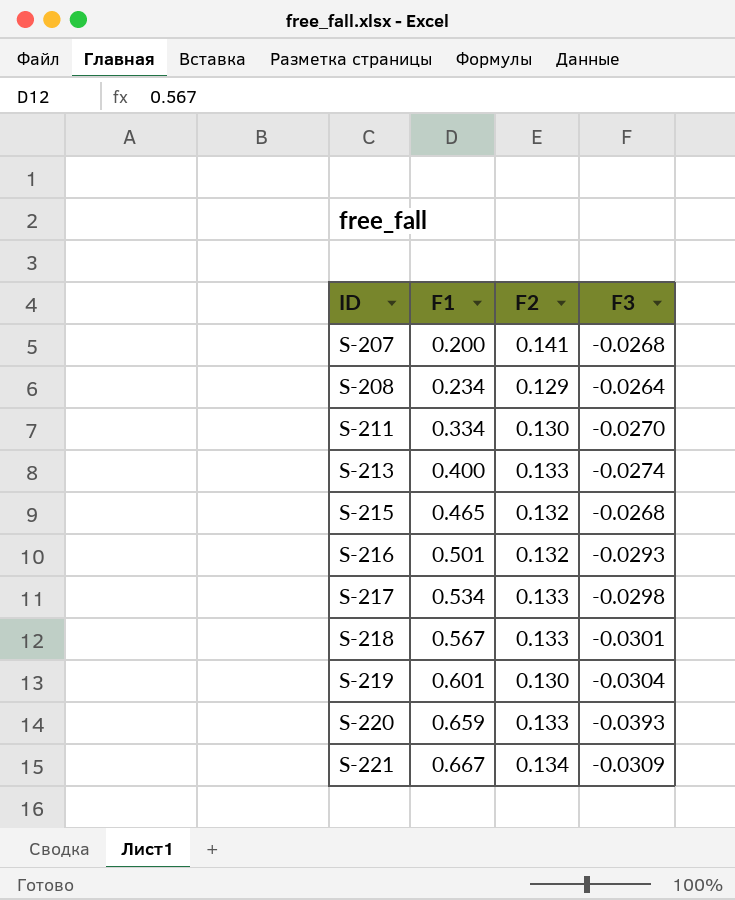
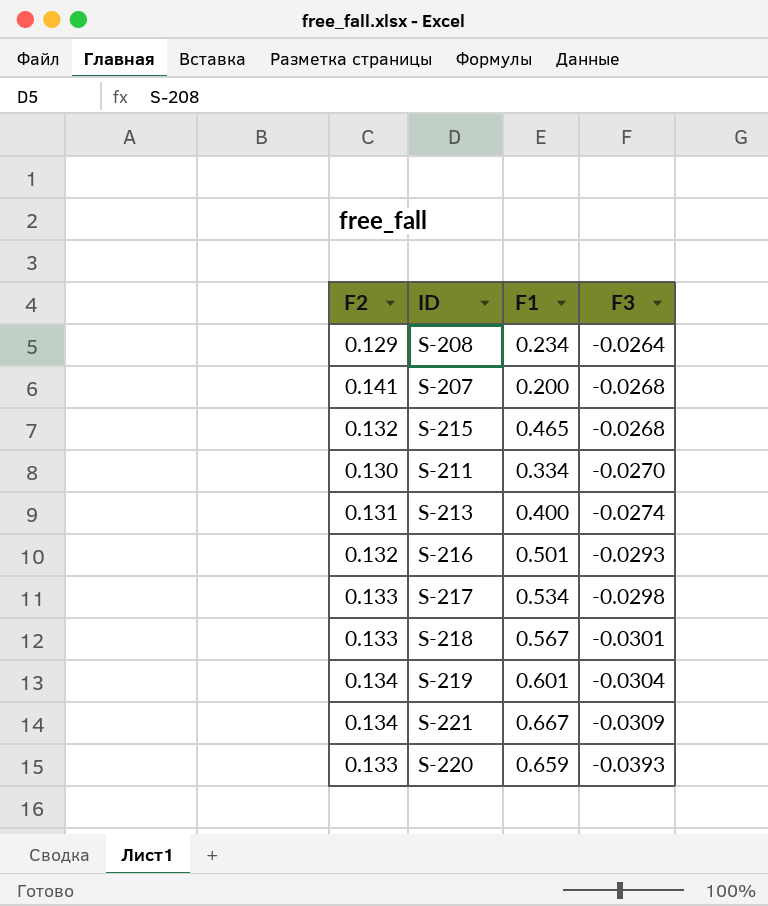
row order: ID ascending -> F3 descending
column F2 | position: 3 -> 1
S-213 | F2: 0.133 -> 0.131
S-219 | F2: 0.130 -> 0.134

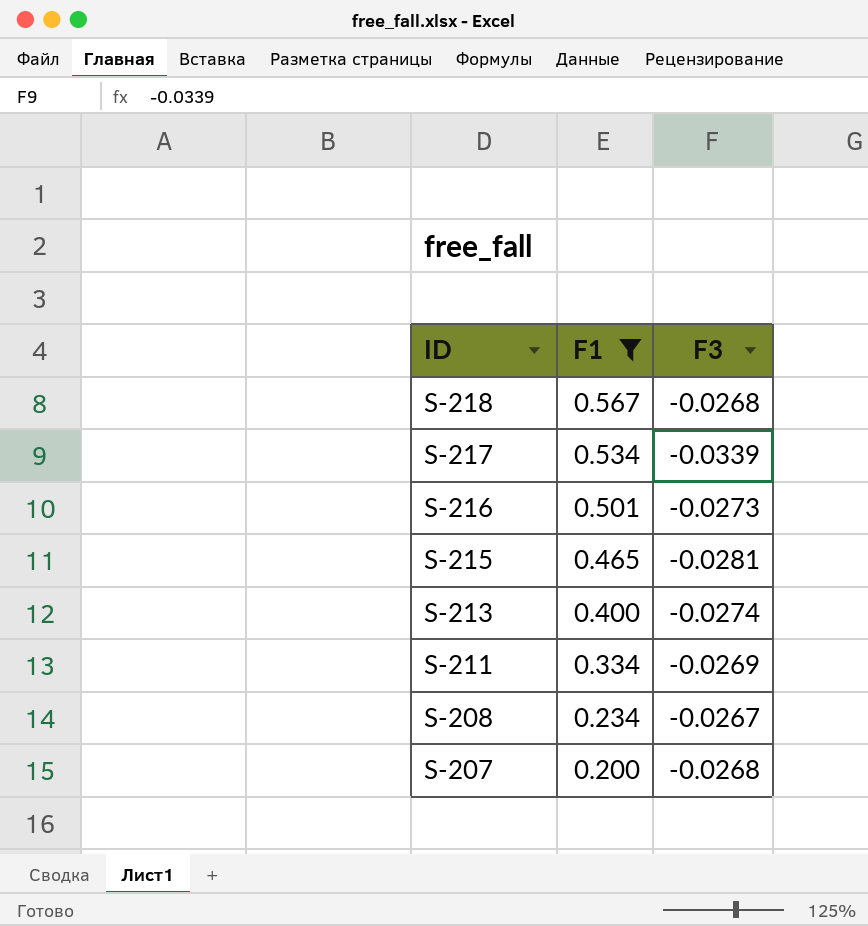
filter: none -> F1 <= 0.567
row order: F3 descending -> ID descending
column F2 | position: 1 -> none
S-218 | F3: -0.0301 -> -0.0268
S-217 | F3: -0.0298 -> -0.0339
S-216 | F3: -0.0293 -> -0.0273
S-215 | F3: -0.0268 -> -0.0281
S-211 | F3: -0.0270 -> -0.0269
S-208 | F3: -0.0264 -> -0.0267

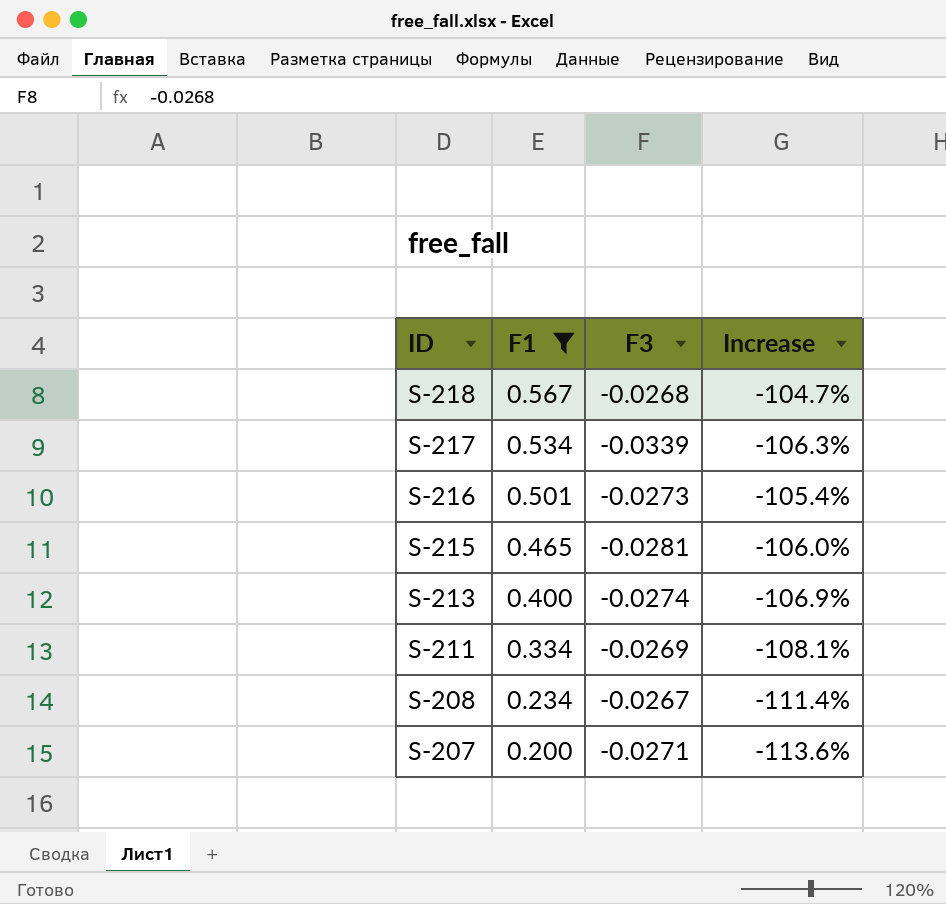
column Increase | formula: none -> ([F3] - [F1]) / [F1]
S-207 | F3: -0.0268 -> -0.0271

